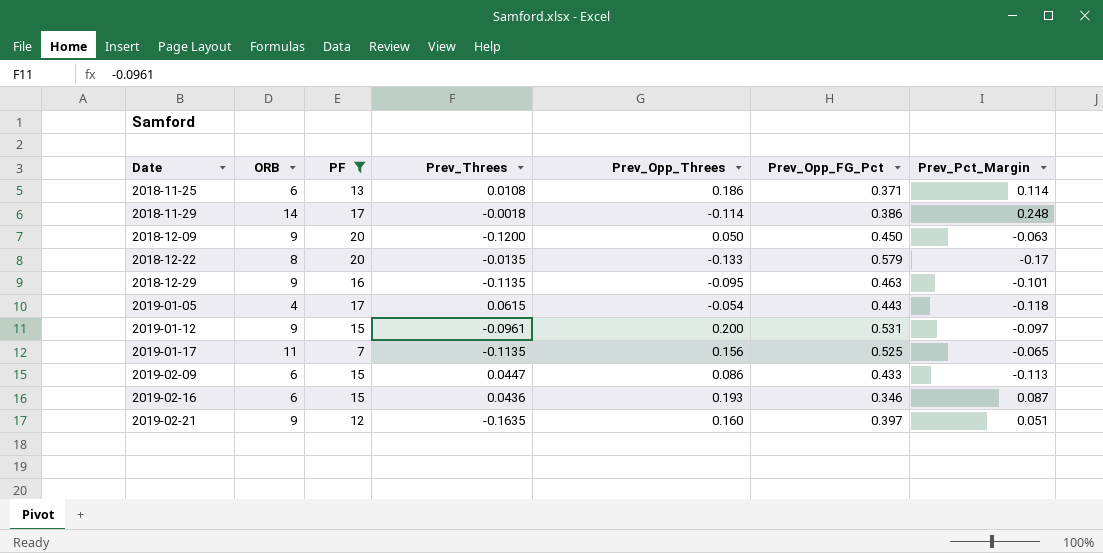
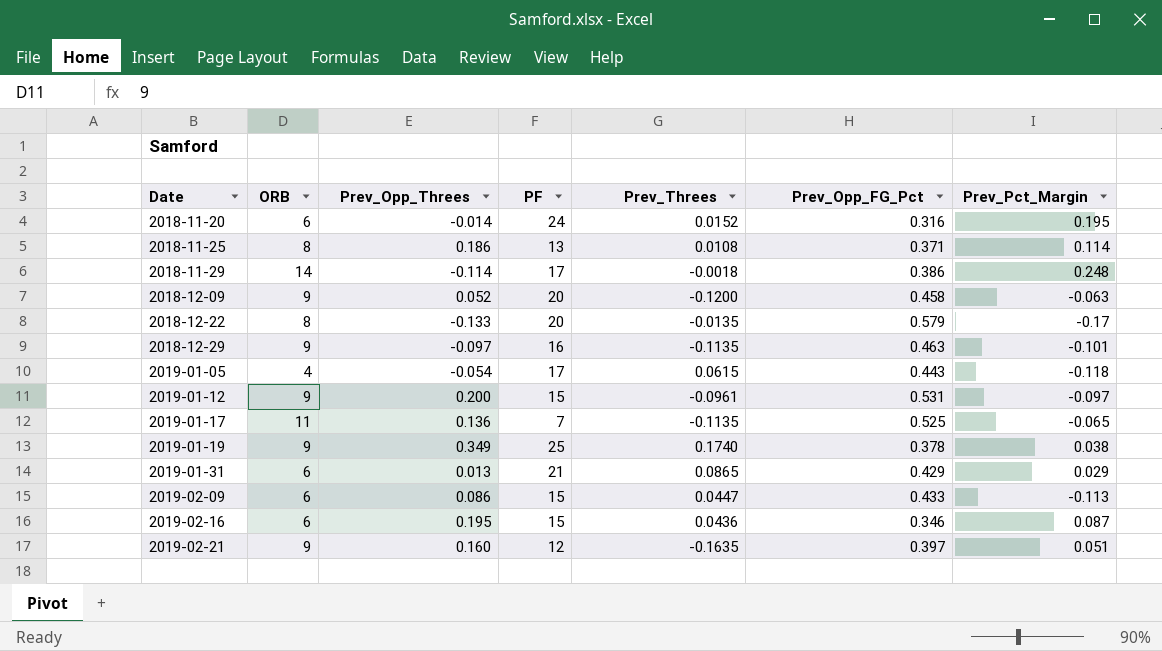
filter: PF <= 20 -> none
column Prev_Opp_Threes | position: 5 -> 3
2018-11-25 | ORB: 6 -> 8
2018-12-09 | Prev_Opp_Threes: 0.050 -> 0.052
2018-12-09 | Prev_Opp_FG_Pct: 0.450 -> 0.458
2018-12-29 | Prev_Opp_Threes: -0.095 -> -0.097
2019-01-17 | Prev_Opp_Threes: 0.156 -> 0.136
2019-02-16 | Prev_Opp_Threes: 0.193 -> 0.195

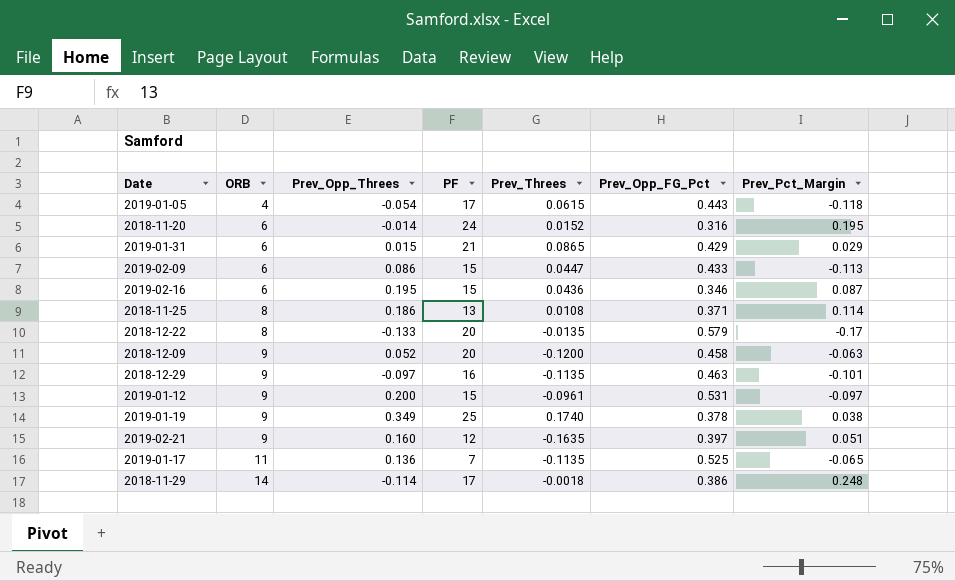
row order: Date ascending -> ORB ascending
2019-01-31 | Prev_Opp_Threes: 0.013 -> 0.015

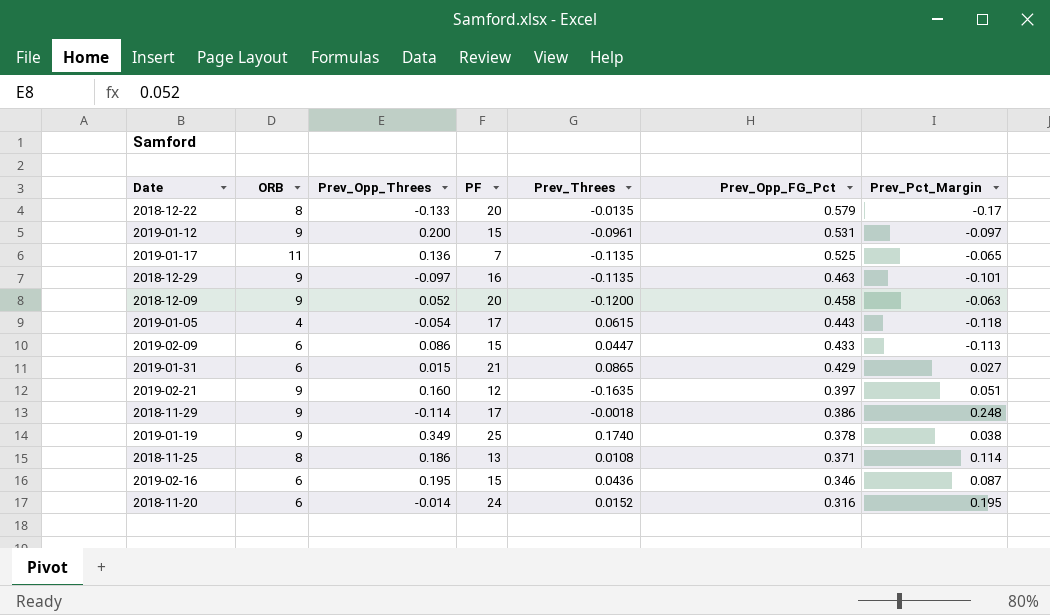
row order: ORB ascending -> Prev_Opp_FG_Pct descending
2019-01-31 | Prev_Pct_Margin: 0.029 -> 0.027
2018-11-29 | ORB: 14 -> 9

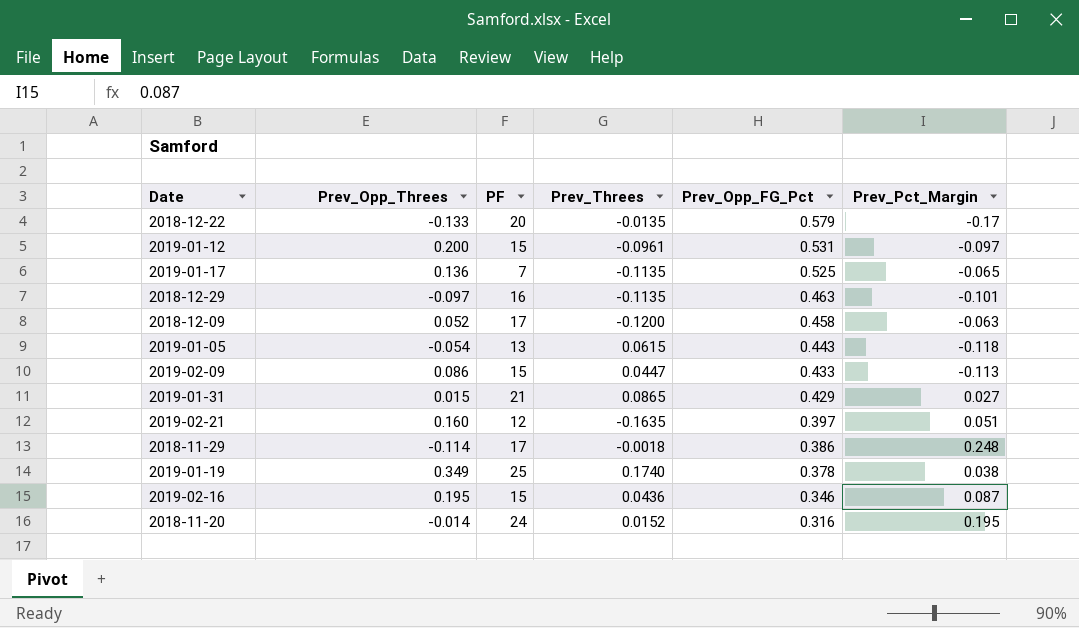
column ORB | position: 2 -> none
row 2018-11-25: 8 | 0.186 | 13 | 0.0108 | 0.371 | 0.114 -> none
2018-12-09 | PF: 20 -> 17
2019-01-05 | PF: 17 -> 13

